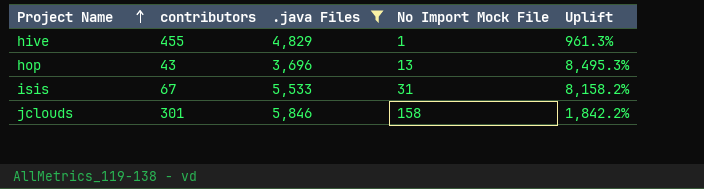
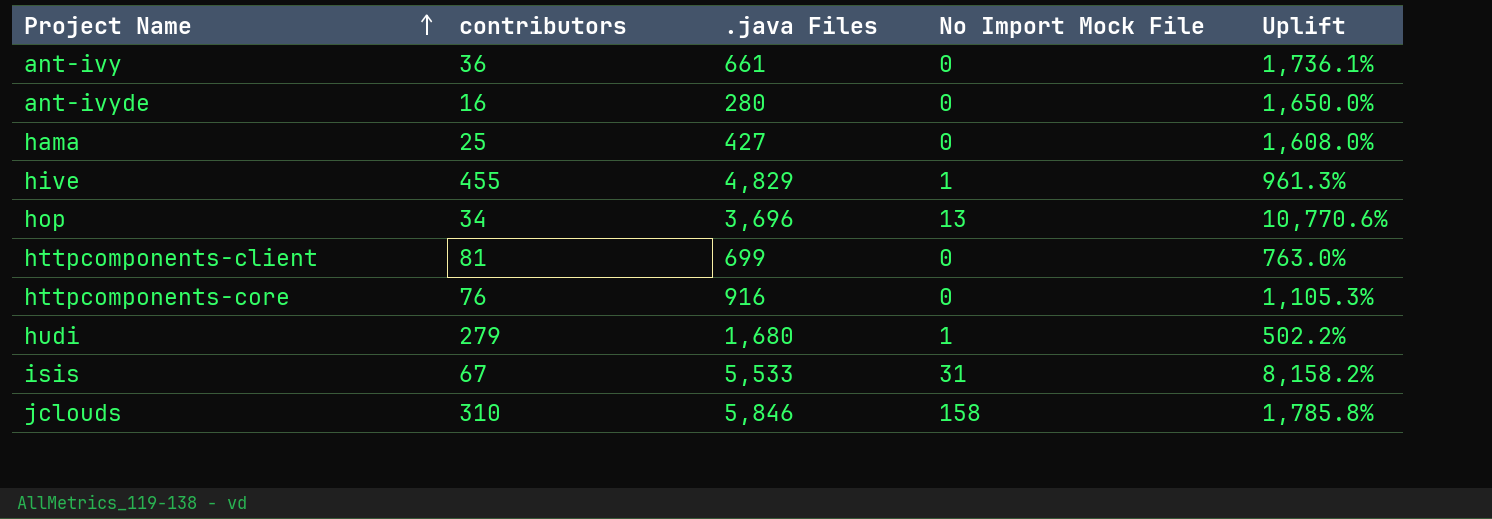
filter: .java Files >= 3,696 -> none
hop | contributors: 43 -> 34
hop | Uplift: 8,495.3% -> 10,770.6%
jclouds | contributors: 301 -> 310
jclouds | Uplift: 1,842.2% -> 1,785.8%

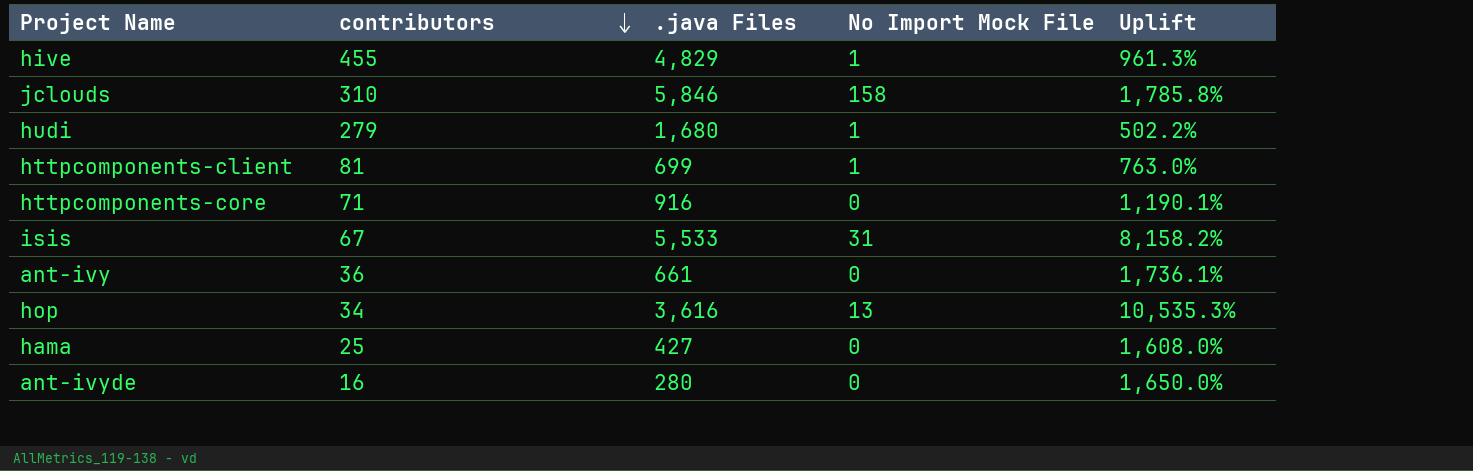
row order: Project Name ascending -> contributors descending
httpcomponents-client | No Import Mock File: 0 -> 1
httpcomponents-core | contributors: 76 -> 71
httpcomponents-core | Uplift: 1,105.3% -> 1,190.1%
hop | .java Files: 3,696 -> 3,616
hop | Uplift: 10,770.6% -> 10,535.3%

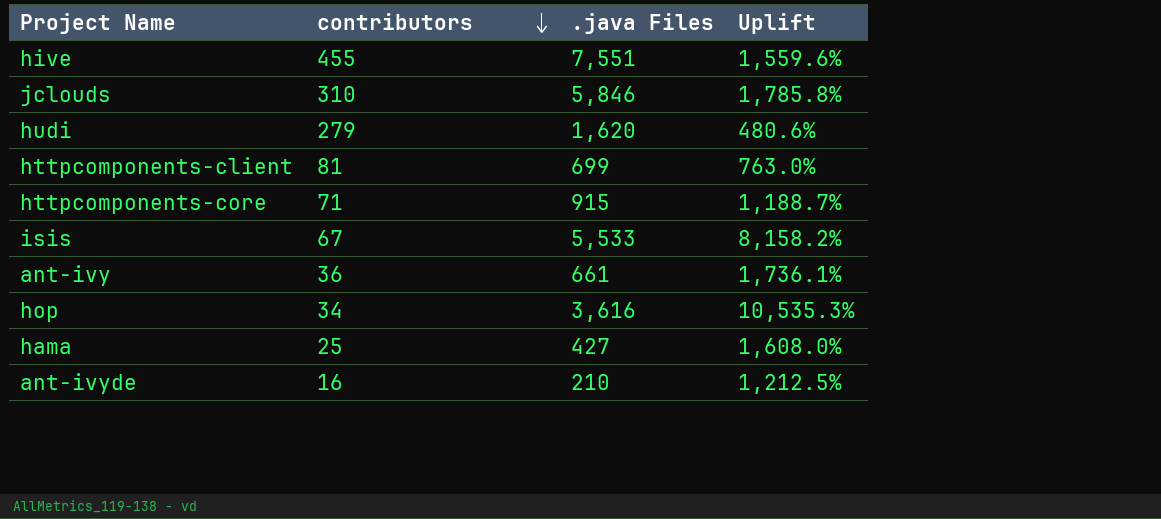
column No Import Mock File | position: 4 -> none
hive | .java Files: 4,829 -> 7,551
hive | Uplift: 961.3% -> 1,559.6%
hudi | .java Files: 1,680 -> 1,620
hudi | Uplift: 502.2% -> 480.6%
httpcomponents-core | .java Files: 916 -> 915
httpcomponents-core | Uplift: 1,190.1% -> 1,188.7%
ant-ivyde | .java Files: 280 -> 210
ant-ivyde | Uplift: 1,650.0% -> 1,212.5%

